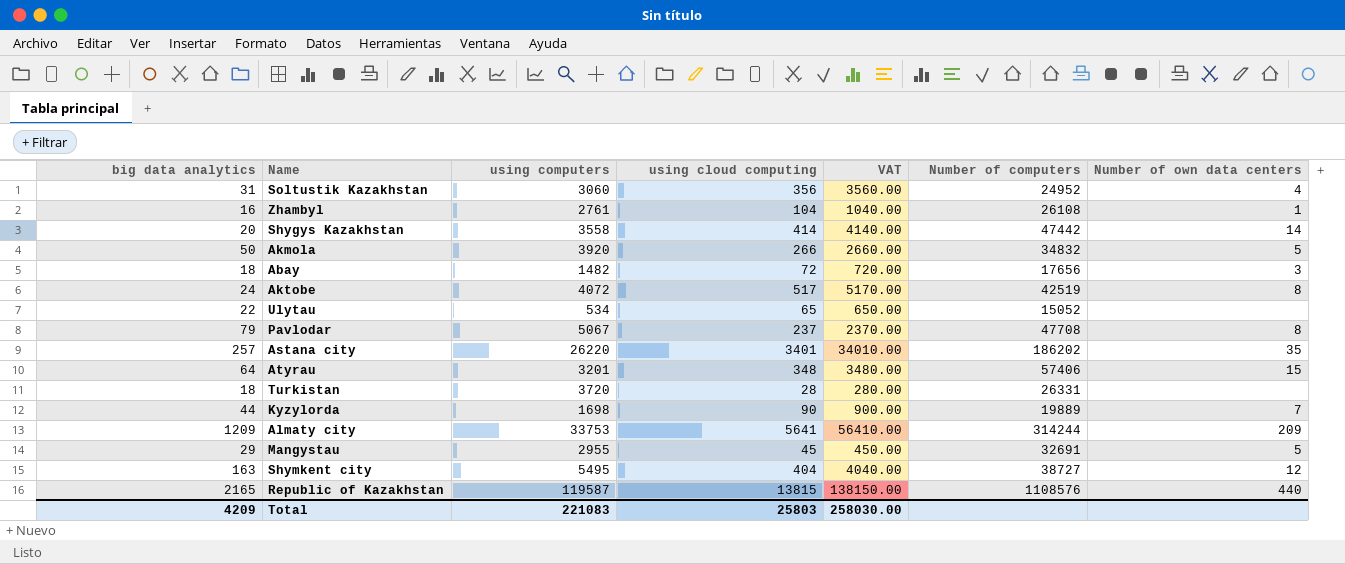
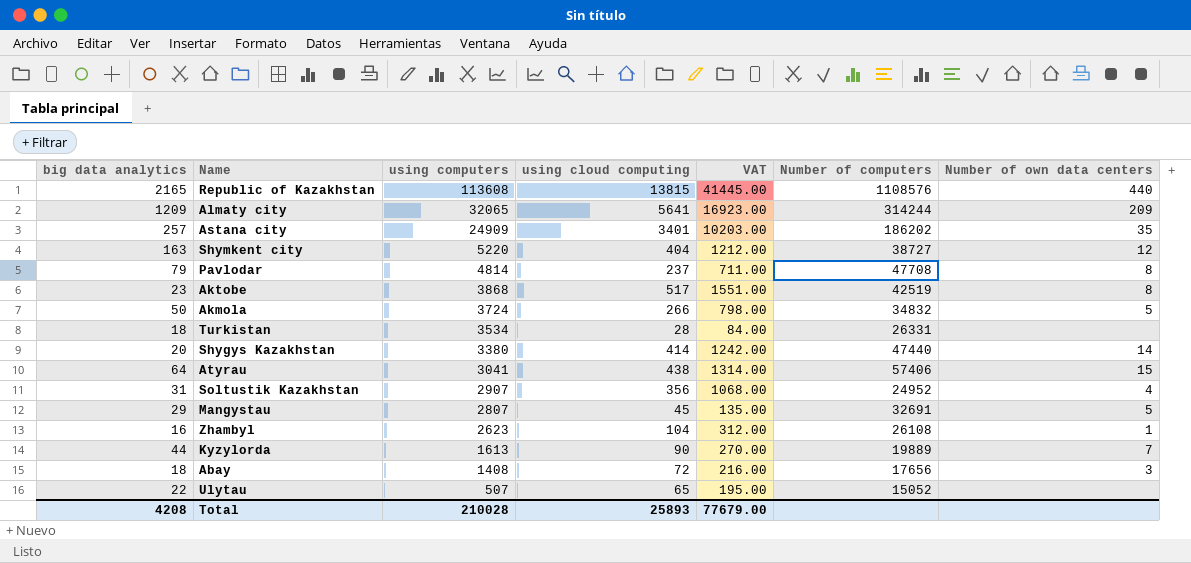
row order: none -> using computers descending
column VAT | formula: [using cloud computing] * 10 -> [using cloud computing] * 3
Republic of Kazakhstan | using computers: 119587 -> 113608
Almaty city | using computers: 33753 -> 32065
Astana city | using computers: 26220 -> 24909
Shymkent city | using computers: 5495 -> 5220
Pavlodar | using computers: 5067 -> 4814
Aktobe | big data analytics: 24 -> 23
Aktobe | using computers: 4072 -> 3868
Akmola | using computers: 3920 -> 3724
Turkistan | using computers: 3720 -> 3534
Shygys Kazakhstan | using computers: 3558 -> 3380
Shygys Kazakhstan | Number of computers: 47442 -> 47440
Atyrau | using computers: 3201 -> 3041
Atyrau | using cloud computing: 348 -> 438
Soltustik Kazakhstan | using computers: 3060 -> 2907
Mangystau | using computers: 2955 -> 2807
Zhambyl | using computers: 2761 -> 2623
Kyzylorda | using computers: 1698 -> 1613
Abay | using computers: 1482 -> 1408
Ulytau | using computers: 534 -> 507
Total | big data analytics: 4209 -> 4208
Total | using computers: 221083 -> 210028
Total | using cloud computing: 25803 -> 25893
Total | VAT: 258030.00 -> 77679.00

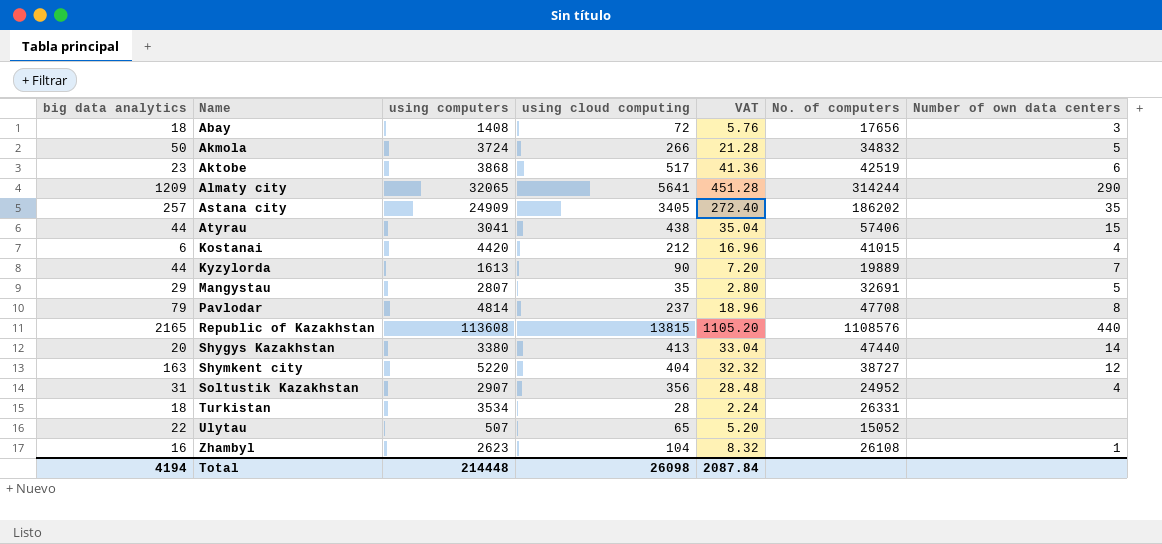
row order: using computers descending -> Name ascending
column VAT | formula: [using cloud computing] * 3 -> [using cloud computing] * 0.08
column name: Number of computers -> No. of computers
Aktobe | Number of own data centers: 8 -> 6
Almaty city | Number of own data centers: 209 -> 290
Astana city | using cloud computing: 3401 -> 3405
Atyrau | big data analytics: 64 -> 44
row Kostanai: none -> 6 | 4420 | 212 | 16.96 | 41015 | 4
Mangystau | using cloud computing: 45 -> 35
Shygys Kazakhstan | using cloud computing: 414 -> 413
Total | big data analytics: 4208 -> 4194
Total | using computers: 210028 -> 214448
Total | using cloud computing: 25893 -> 26098
Total | VAT: 77679.00 -> 2087.84

